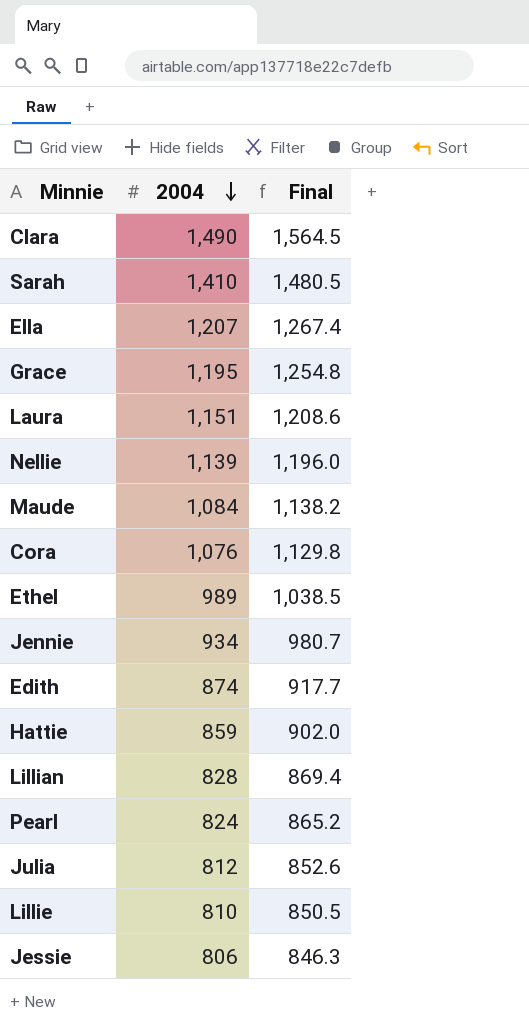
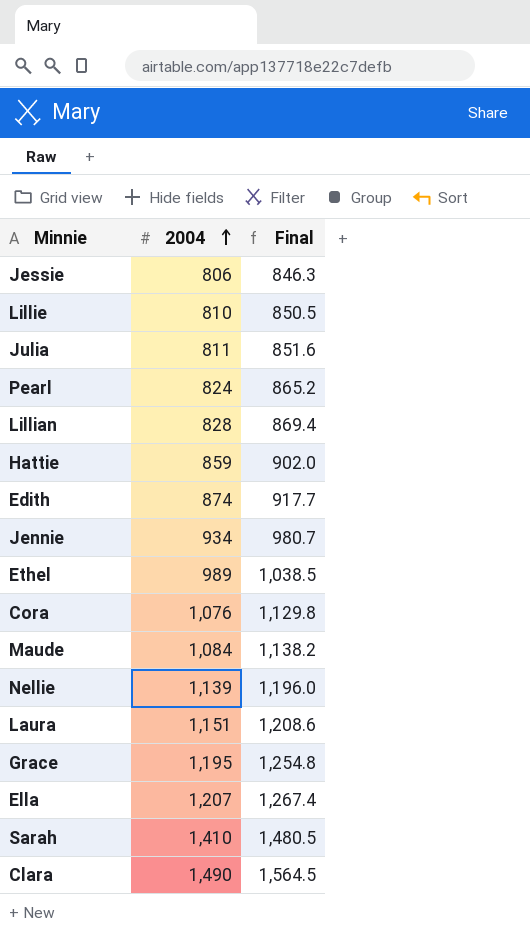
row order: 2004 descending -> 2004 ascending
Julia | 2004: 812 -> 811
Julia | Final: 852.6 -> 851.6

